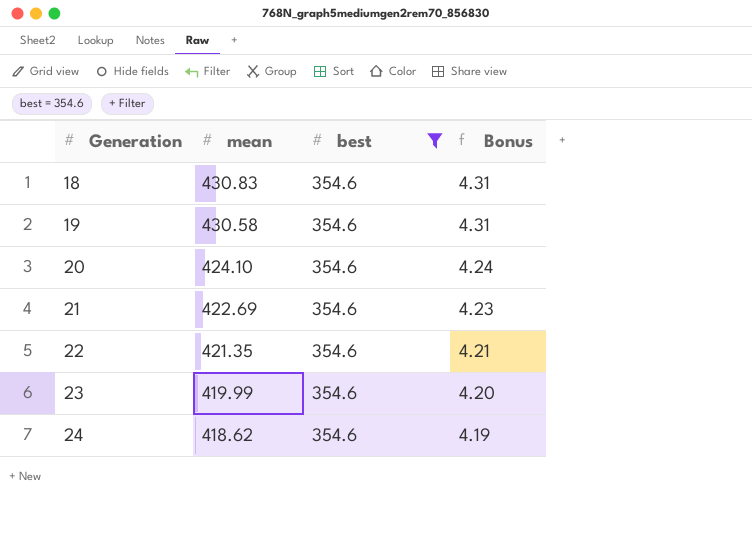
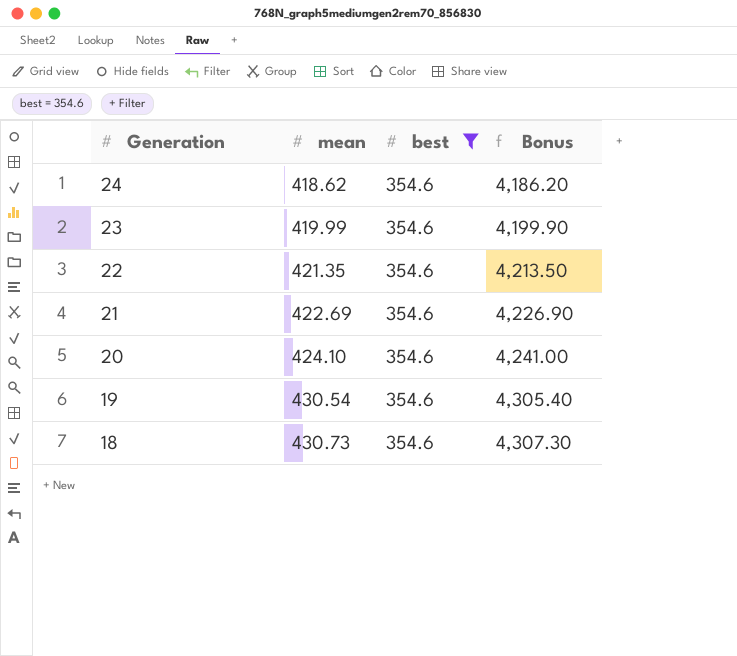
row order: Generation ascending -> Generation descending
column Bonus | formula: [mean] * 0.01 -> [mean] * 10
19 | mean: 430.58 -> 430.54
18 | mean: 430.83 -> 430.73

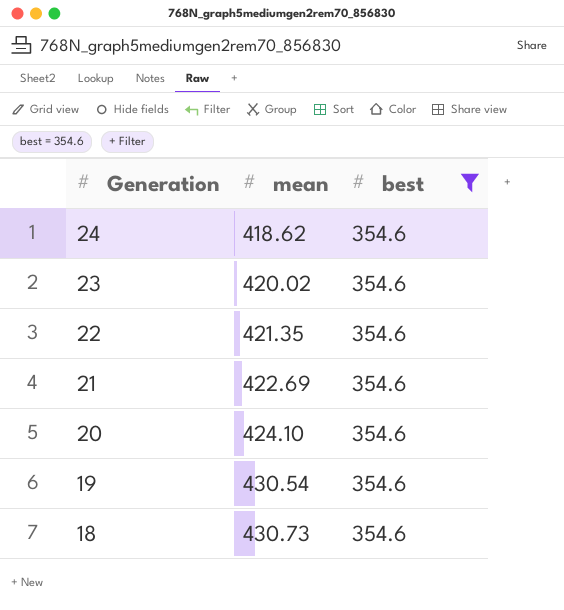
column Bonus | formula: [mean] * 10 -> none
23 | mean: 419.99 -> 420.02

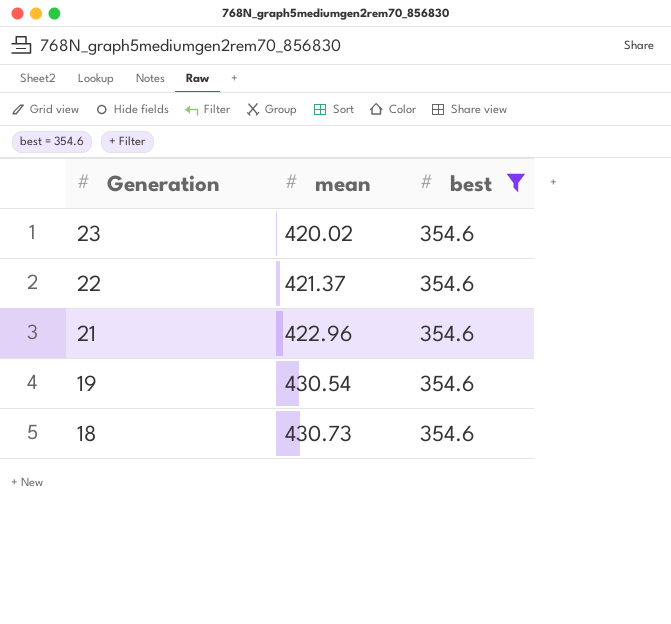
row 24: 418.62 | 354.6 -> none
row 20: 424.10 | 354.6 -> none
22 | mean: 421.35 -> 421.37
21 | mean: 422.69 -> 422.96

